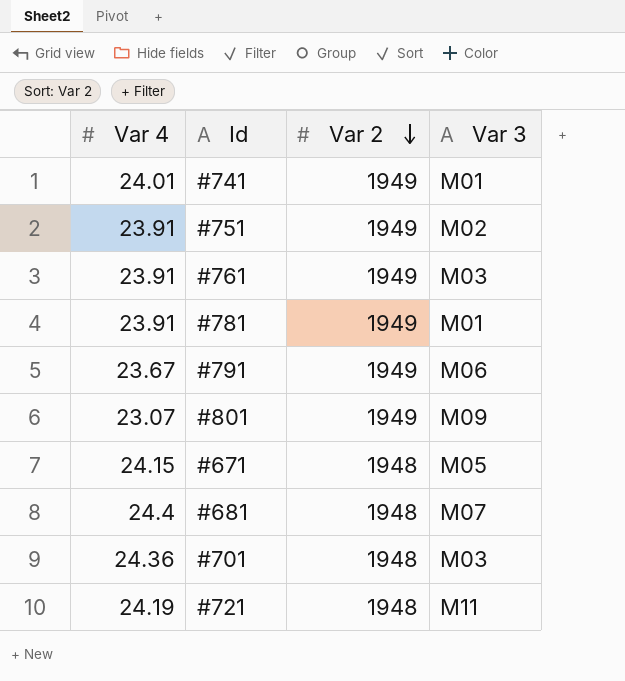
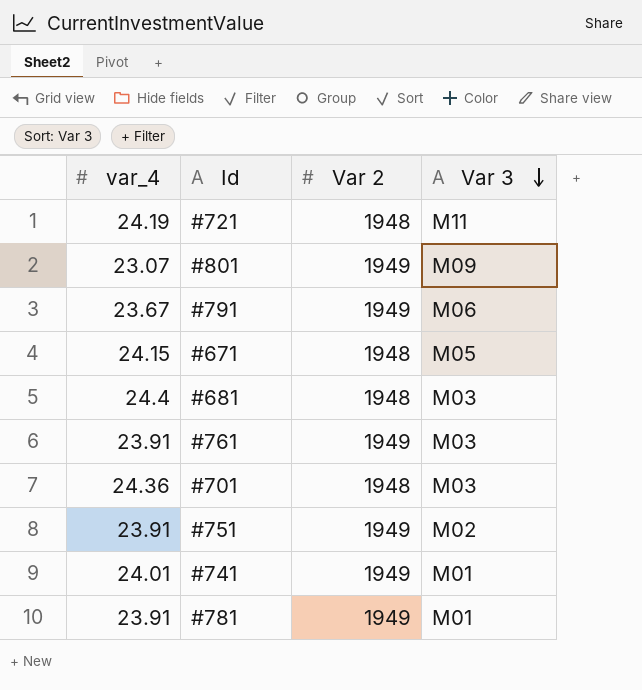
row order: Var 2 descending -> Var 3 descending
column name: Var 4 -> var_4
#681 | Var 3: M07 -> M03

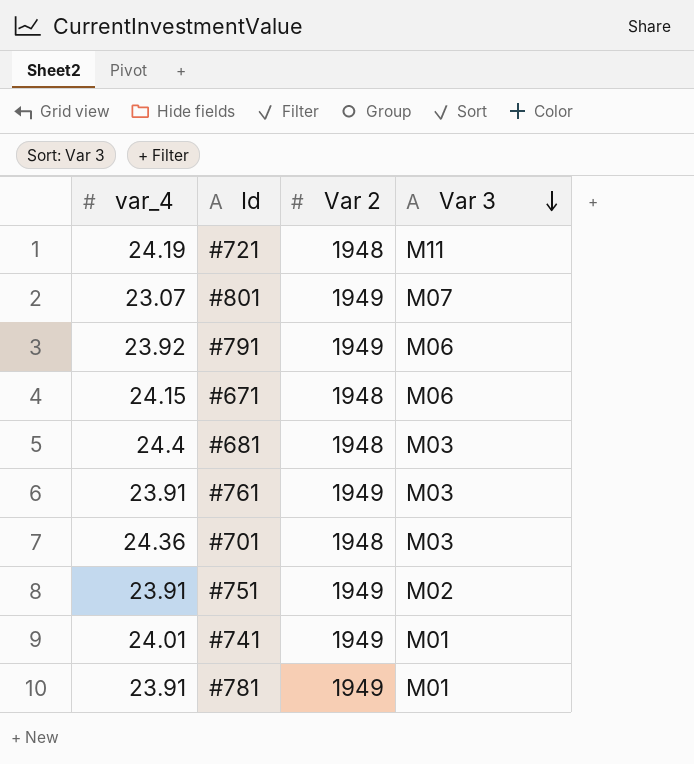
#801 | Var 3: M09 -> M07
#791 | var_4: 23.67 -> 23.92
#671 | Var 3: M05 -> M06

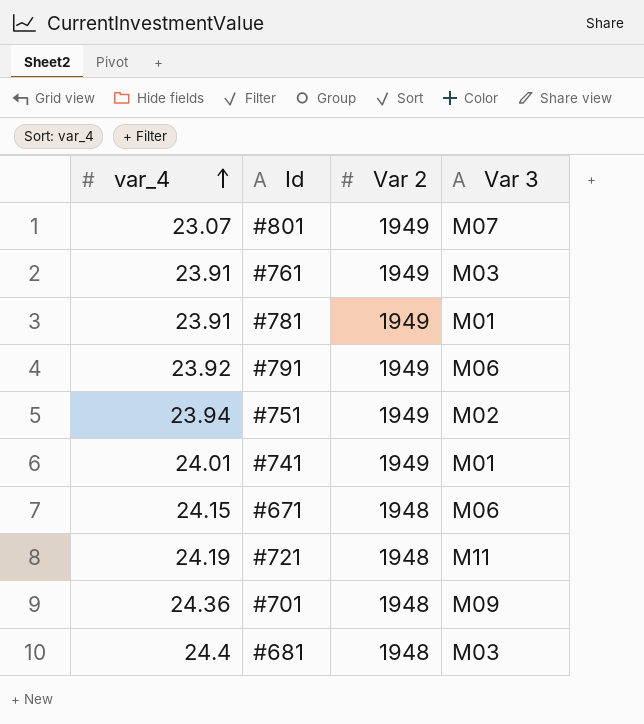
row order: Var 3 descending -> var_4 ascending
#751 | var_4: 23.91 -> 23.94
#701 | Var 3: M03 -> M09

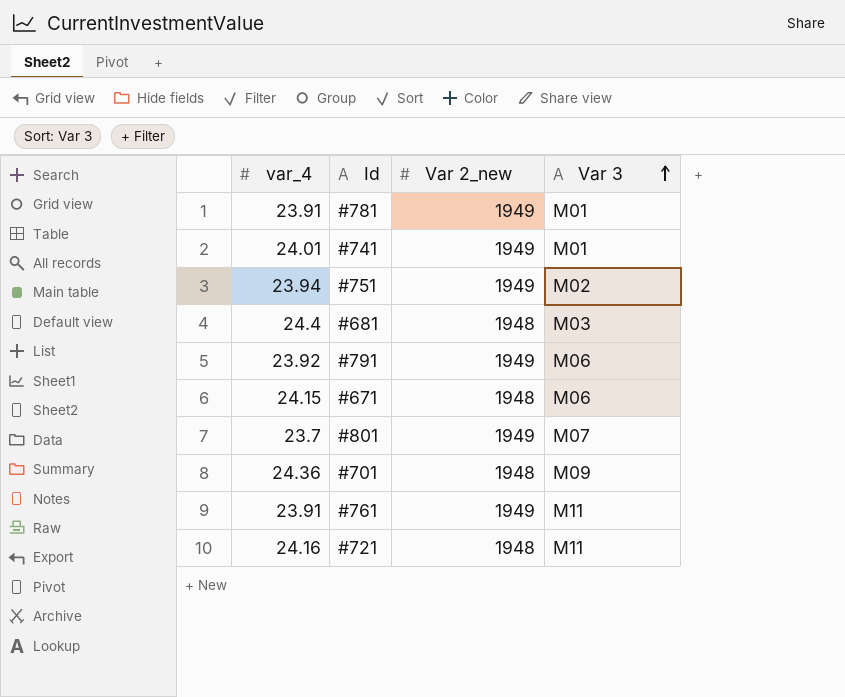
row order: var_4 ascending -> Var 3 ascending
column name: Var 2 -> Var 2_new
#801 | var_4: 23.07 -> 23.7
#761 | Var 3: M03 -> M11
#721 | var_4: 24.19 -> 24.16

